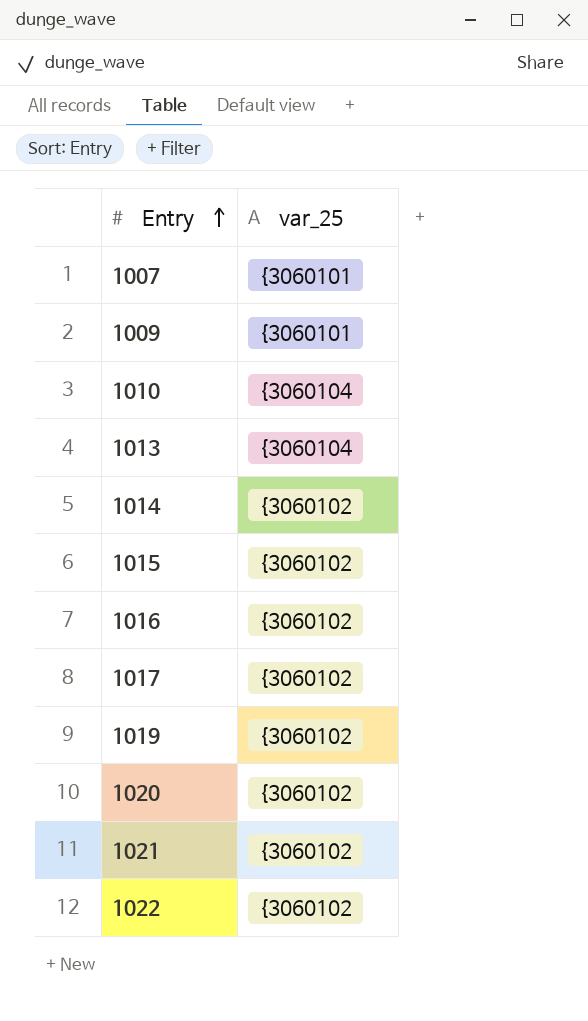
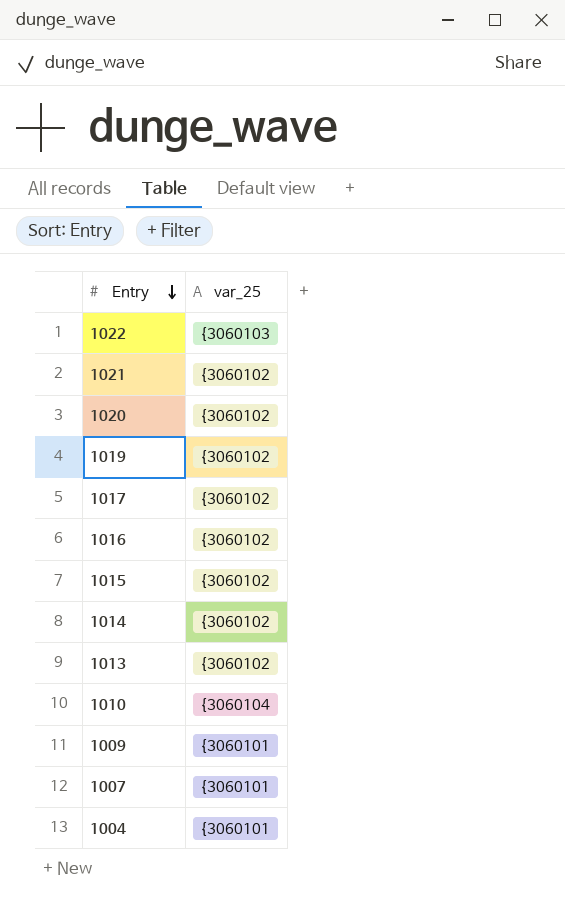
row order: Entry ascending -> Entry descending
1022 | var_25: {3060102 -> {3060103
1013 | var_25: {3060104 -> {3060102
row 1004: none -> {3060101

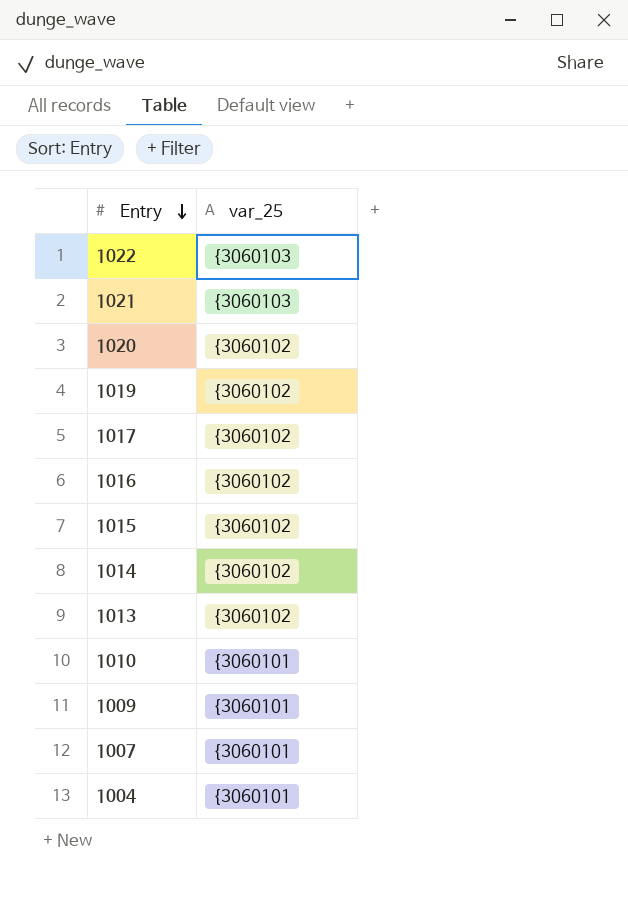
1021 | var_25: {3060102 -> {3060103
1010 | var_25: {3060104 -> {3060101

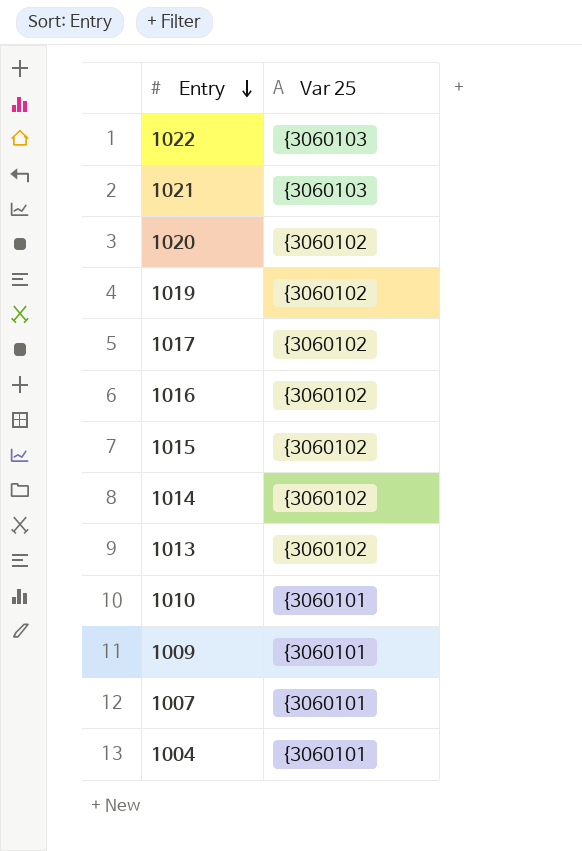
column name: var_25 -> Var 25

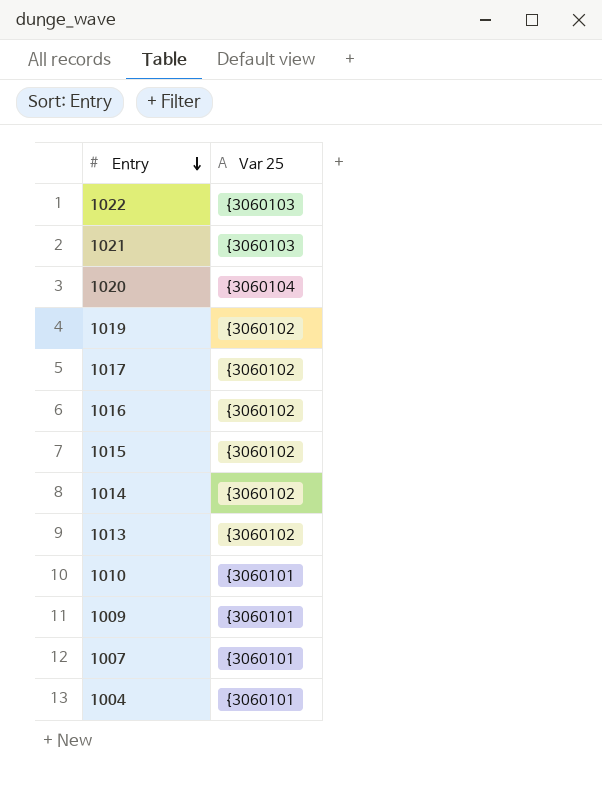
1020 | Var 25: {3060102 -> {3060104

